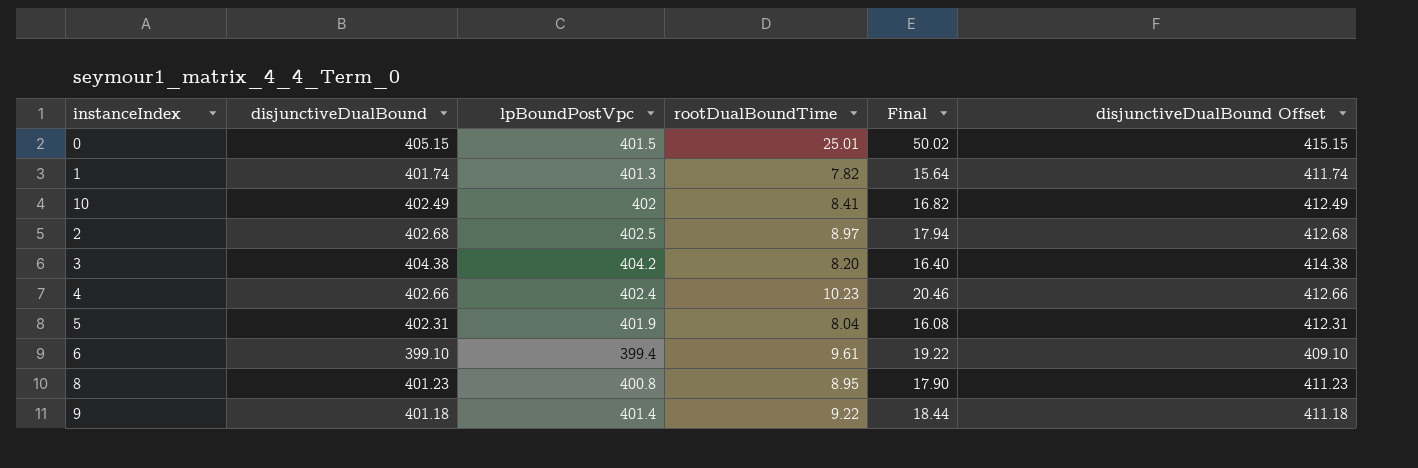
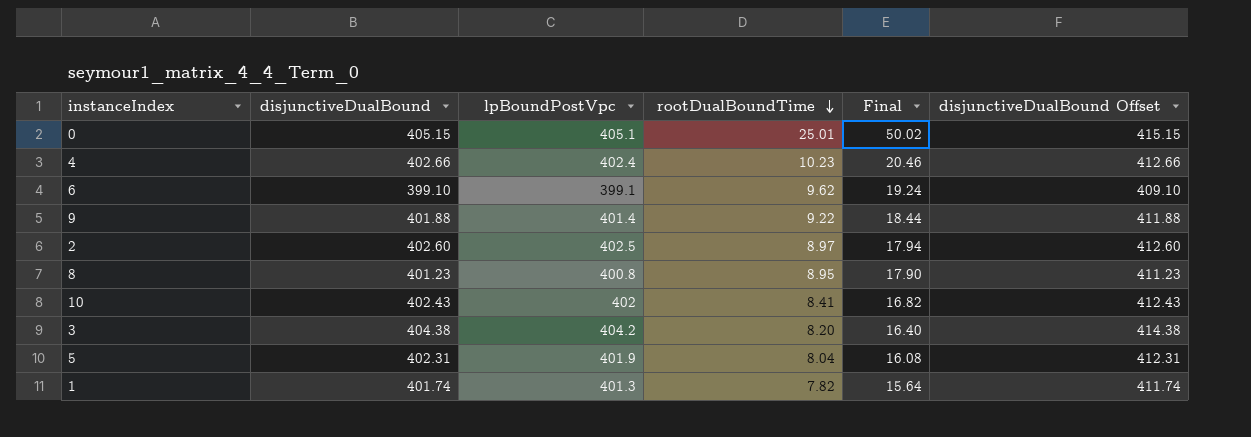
row order: none -> rootDualBoundTime descending
0 | lpBoundPostVpc: 401.5 -> 405.1
6 | lpBoundPostVpc: 399.4 -> 399.1
6 | rootDualBoundTime: 9.61 -> 9.62
6 | Final: 19.22 -> 19.24
9 | disjunctiveDualBound: 401.18 -> 401.88
9 | disjunctiveDualBound Offset: 411.18 -> 411.88
2 | disjunctiveDualBound: 402.68 -> 402.60
2 | disjunctiveDualBound Offset: 412.68 -> 412.60
10 | disjunctiveDualBound: 402.49 -> 402.43
10 | disjunctiveDualBound Offset: 412.49 -> 412.43

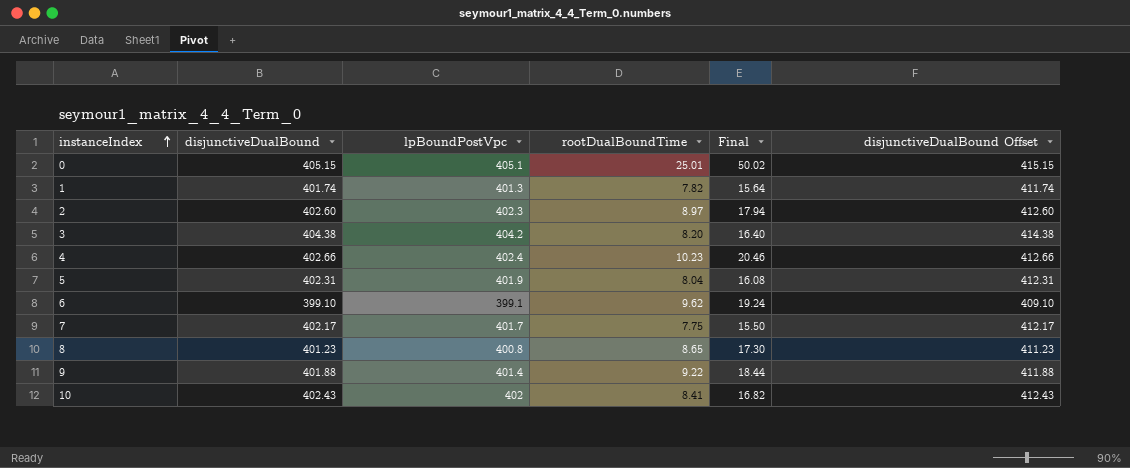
row order: rootDualBoundTime descending -> instanceIndex ascending
2 | lpBoundPostVpc: 402.5 -> 402.3
row 7: none -> 402.17 | 401.7 | 7.75 | 15.50 | 412.17
8 | rootDualBoundTime: 8.95 -> 8.65
8 | Final: 17.90 -> 17.30

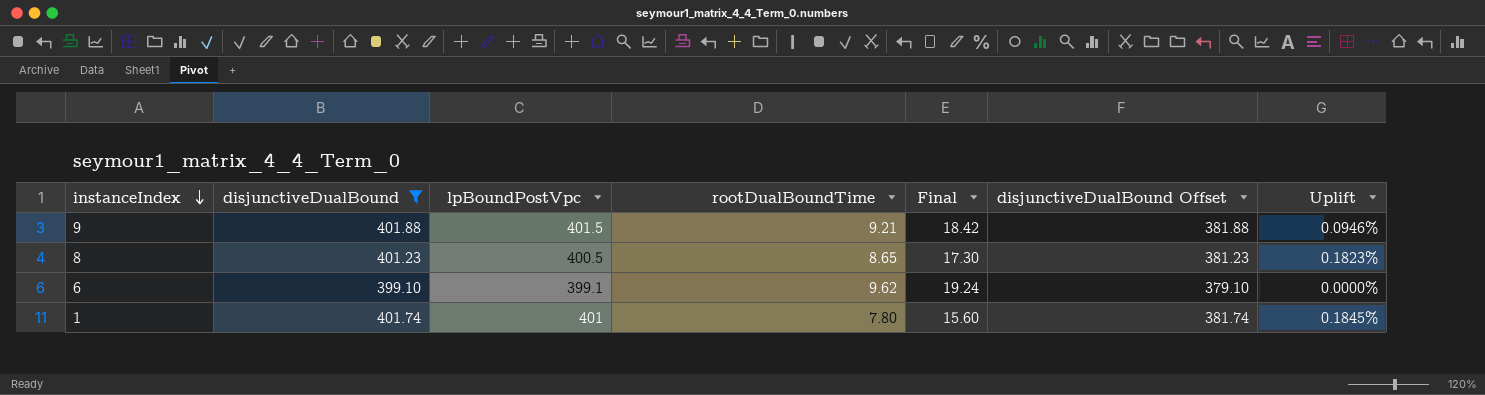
filter: none -> disjunctiveDualBound <= 401.88
row order: instanceIndex ascending -> instanceIndex descending
column disjunctiveDualBound Offset | formula: [disjunctiveDualBound] + 10 -> [disjunctiveDualBound] - 20
column Uplift | formula: none -> ([disjunctiveDualBound] - [lpBoundPostVpc]) / [lpBoundPostVpc]
9 | lpBoundPostVpc: 401.4 -> 401.5
9 | rootDualBoundTime: 9.22 -> 9.21
9 | Final: 18.44 -> 18.42
8 | lpBoundPostVpc: 400.8 -> 400.5
1 | lpBoundPostVpc: 401.3 -> 401
1 | rootDualBoundTime: 7.82 -> 7.80
1 | Final: 15.64 -> 15.60

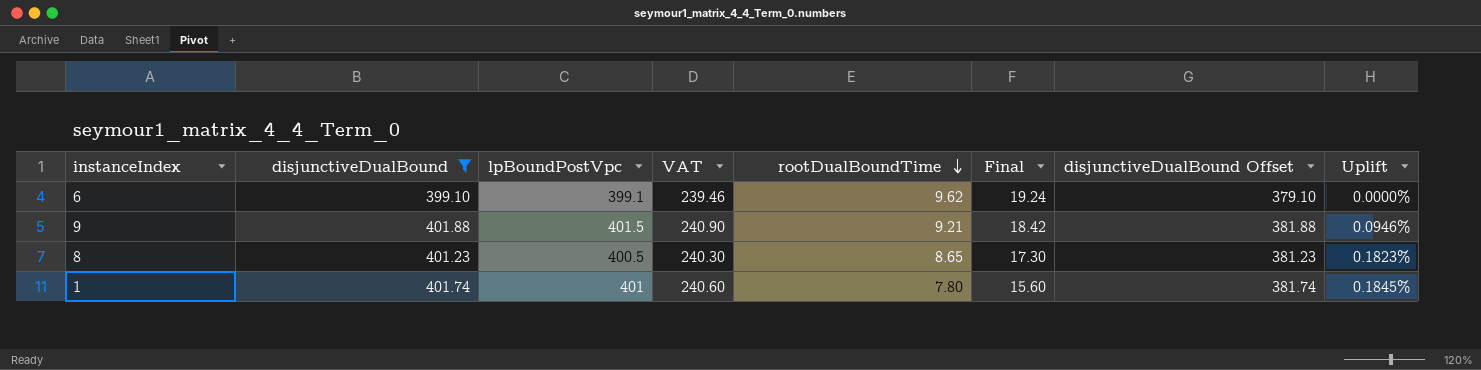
row order: instanceIndex descending -> rootDualBoundTime descending
column VAT | formula: none -> [lpBoundPostVpc] * 0.6

